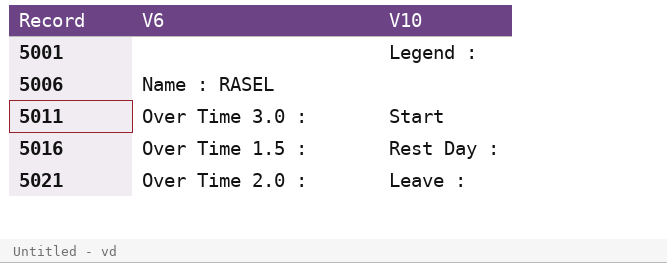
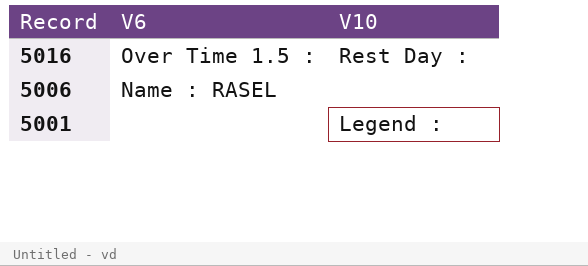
row order: Record ascending -> Record descending
row 5011: Over Time 3.0 : | Start -> none
row 5021: Over Time 2.0 : | Leave : -> none

